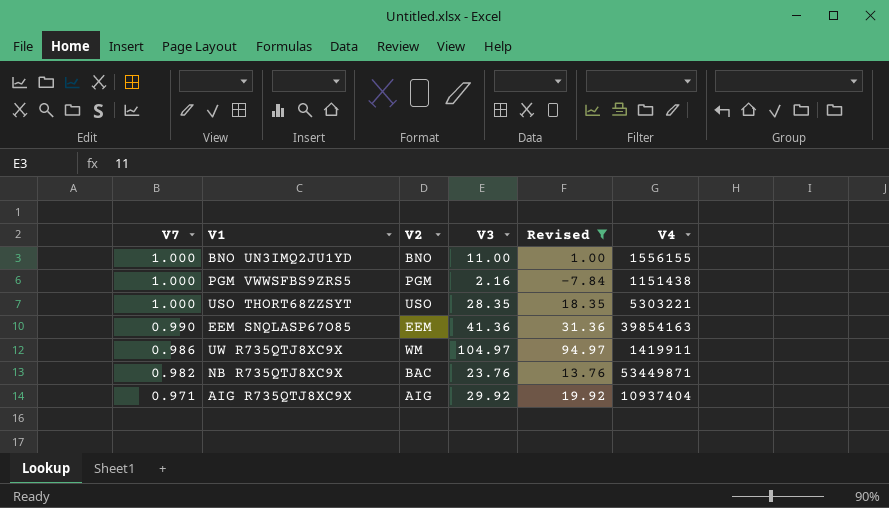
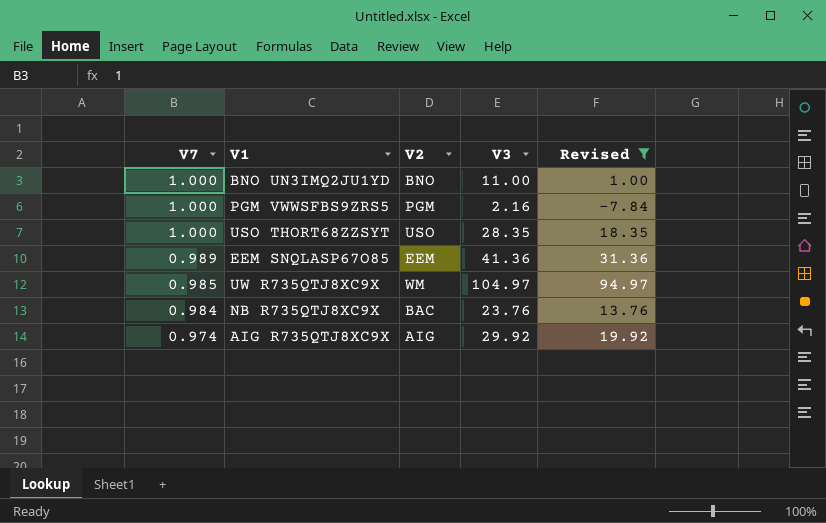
column V4 | position: 6 -> none
EEM SNQLASP67O85 | V7: 0.990 -> 0.989
UW R735QTJ8XC9X | V7: 0.986 -> 0.985
NB R735QTJ8XC9X | V7: 0.982 -> 0.984
AIG R735QTJ8XC9X | V7: 0.971 -> 0.974

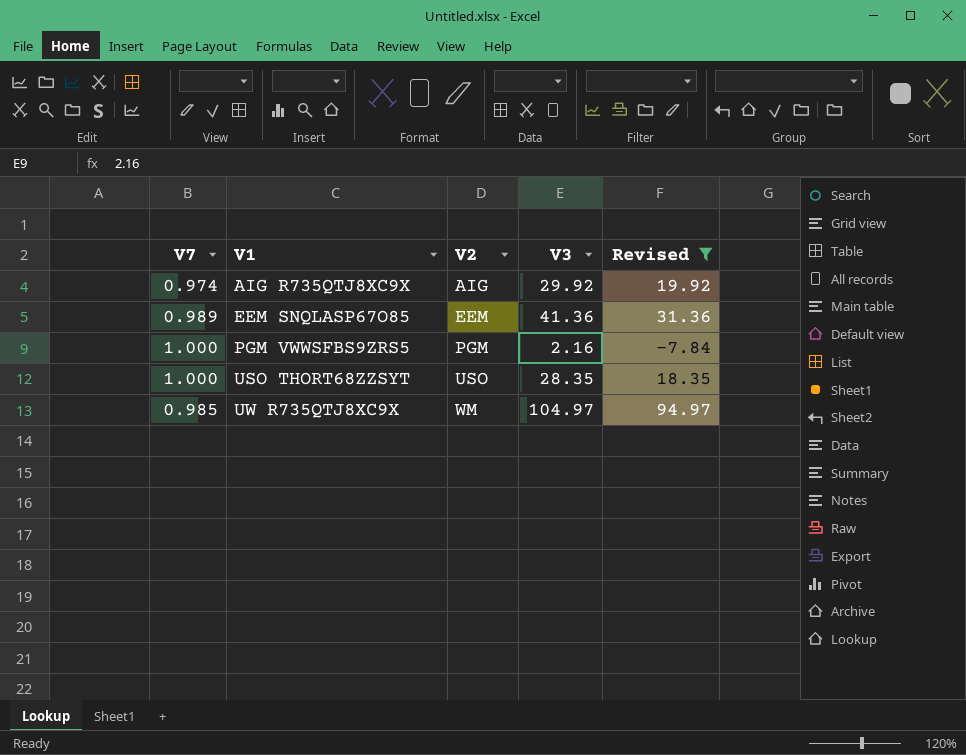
row order: V7 descending -> V1 ascending
row BNO UN3IMQ2JU1YD: 1.000 | BNO | 11.00 | 1.00 -> none
row NB R735QTJ8XC9X: 0.984 | BAC | 23.76 | 13.76 -> none

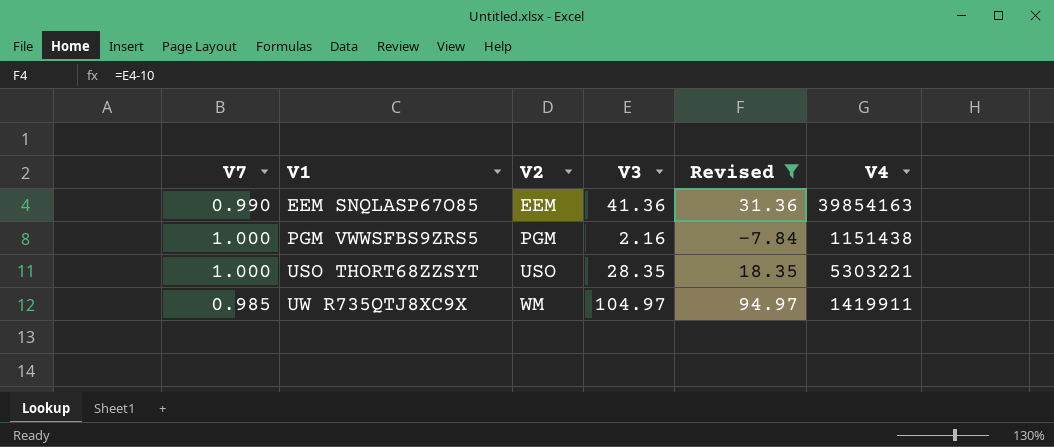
column V4 | position: none -> 6
row AIG R735QTJ8XC9X: 0.974 | AIG | 29.92 | 19.92 -> none
EEM SNQLASP67O85 | V7: 0.989 -> 0.990

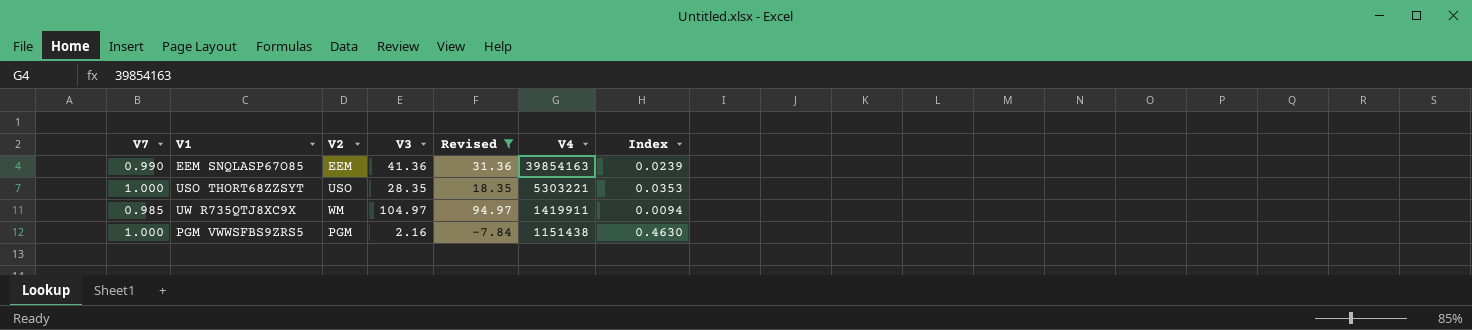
row order: V1 ascending -> V4 descending
column Index | formula: none -> [V7] / [V3]

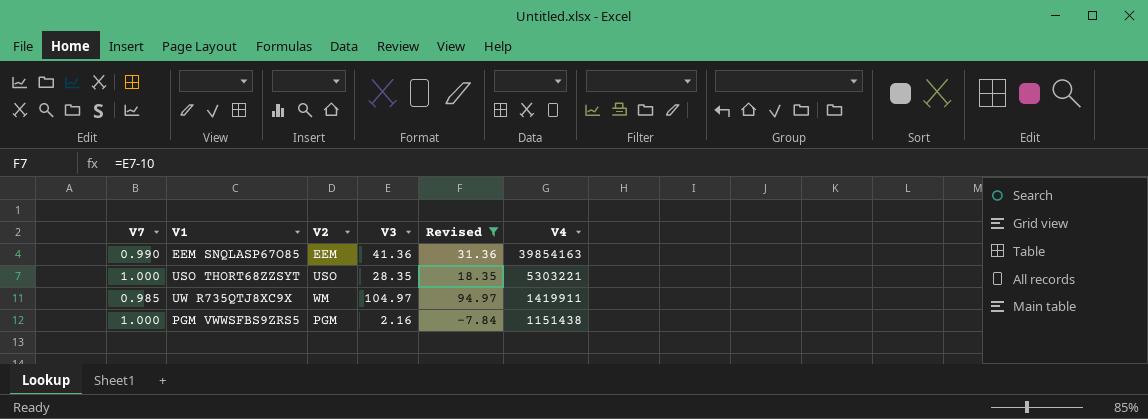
column Index | formula: [V7] / [V3] -> none

